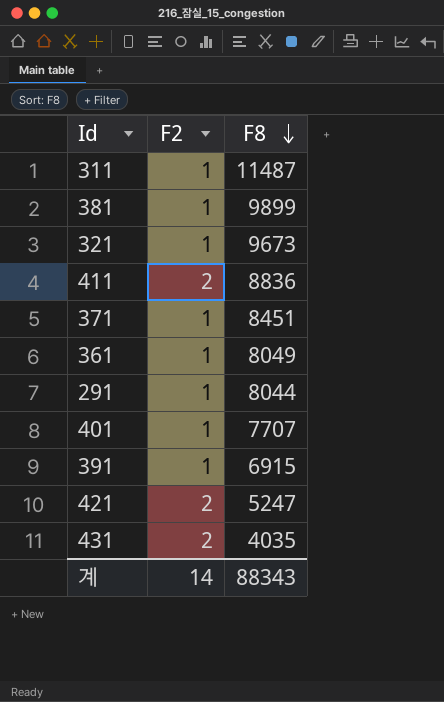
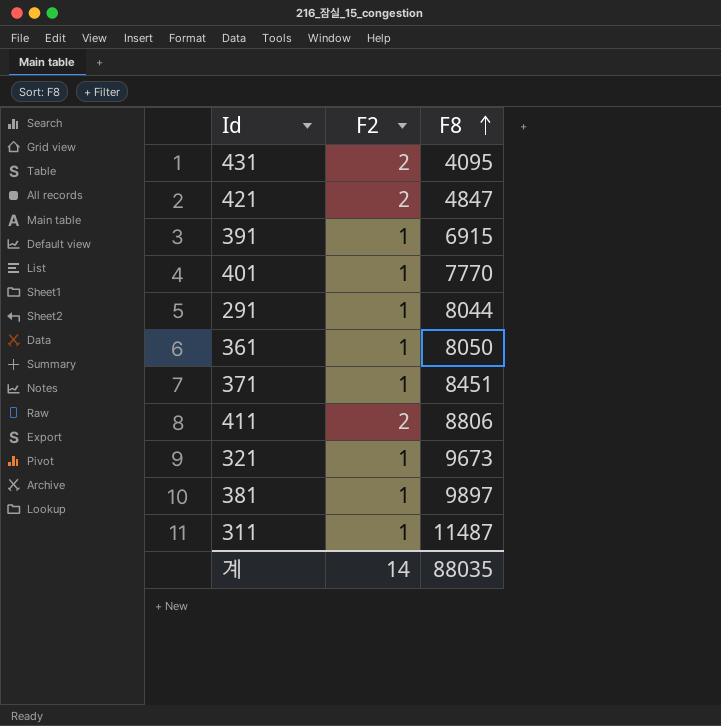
row order: F8 descending -> F8 ascending
431 | F8: 4035 -> 4095
421 | F8: 5247 -> 4847
401 | F8: 7707 -> 7770
361 | F8: 8049 -> 8050
411 | F8: 8836 -> 8806
381 | F8: 9899 -> 9897
계 | F8: 88343 -> 88035

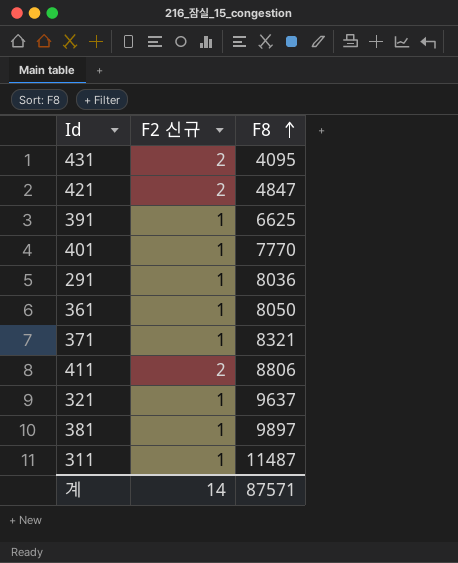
column name: F2 -> F2 신규
391 | F8: 6915 -> 6625
291 | F8: 8044 -> 8036
371 | F8: 8451 -> 8321
321 | F8: 9673 -> 9637
계 | F8: 88035 -> 87571

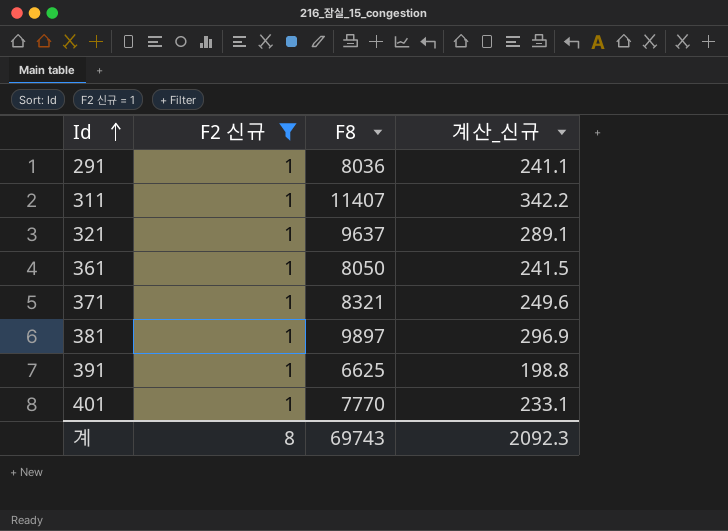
filter: none -> F2 신규 = 1
row order: F8 ascending -> Id ascending
column 계산_신규 | formula: none -> [F8] * 0.03
311 | F8: 11487 -> 11407
계 | F2 신규: 14 -> 8
계 | F8: 87571 -> 69743

